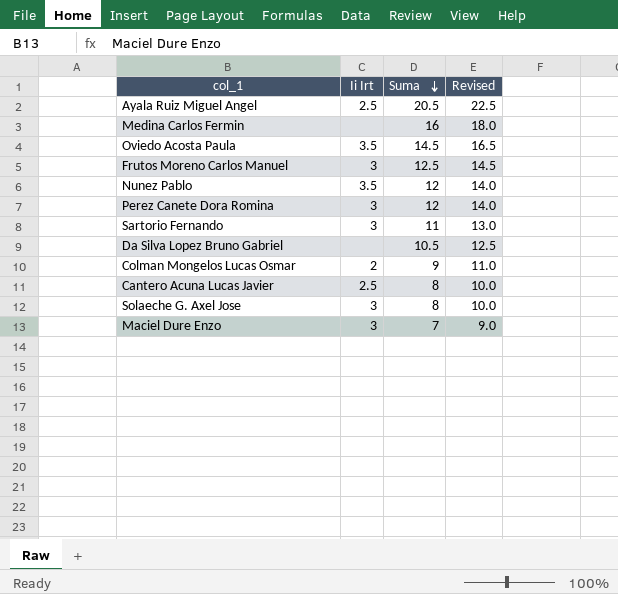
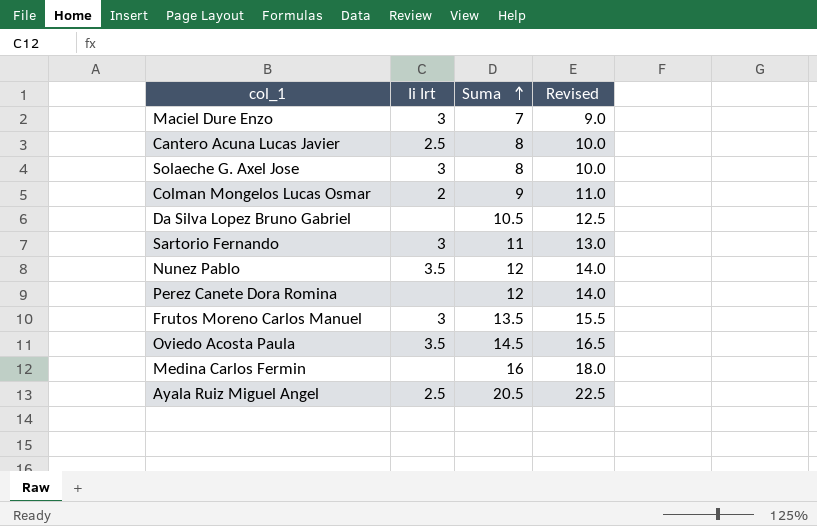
row order: Suma descending -> Suma ascending
Perez Canete Dora Romina | Ii Irt: 3 -> none
Frutos Moreno Carlos Manuel | Suma: 12.5 -> 13.5
Frutos Moreno Carlos Manuel | Revised: 14.5 -> 15.5

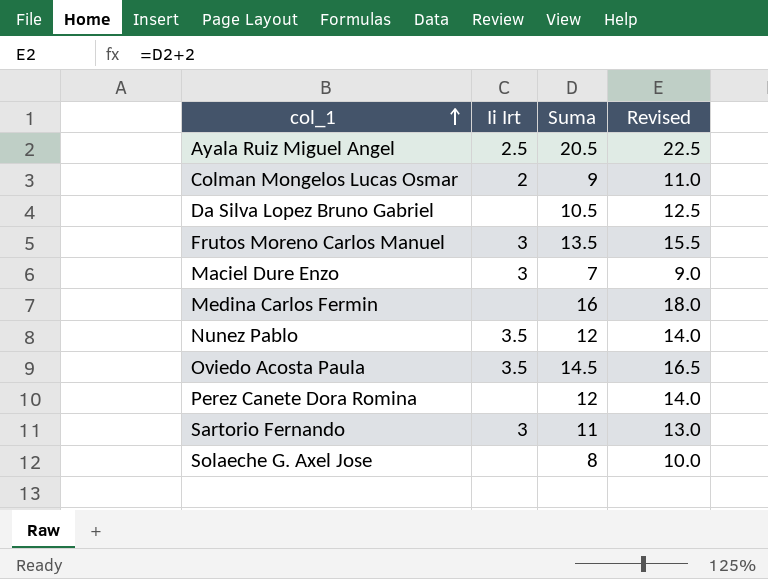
row order: Suma ascending -> col_1 ascending
row Cantero Acuna Lucas Javier: 2.5 | 8 | 10.0 -> none
Solaeche G. Axel Jose | Ii Irt: 3 -> none

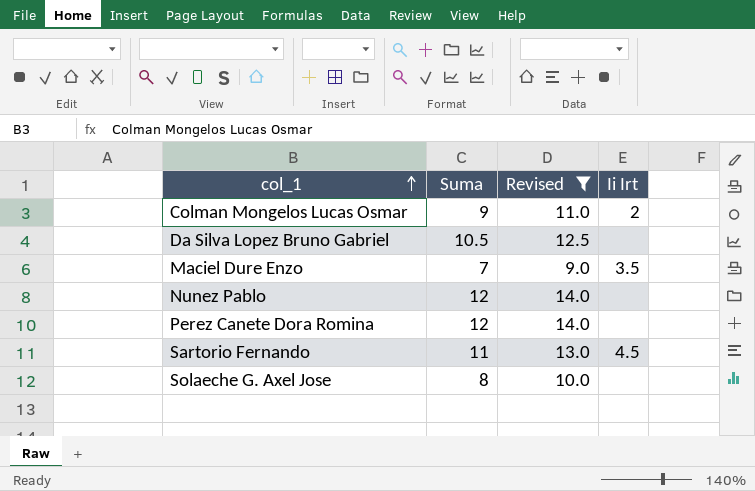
filter: none -> Revised <= 14.0
column Ii Irt | position: 2 -> 4
Maciel Dure Enzo | Ii Irt: 3 -> 3.5
Nunez Pablo | Ii Irt: 3.5 -> none
Sartorio Fernando | Ii Irt: 3 -> 4.5

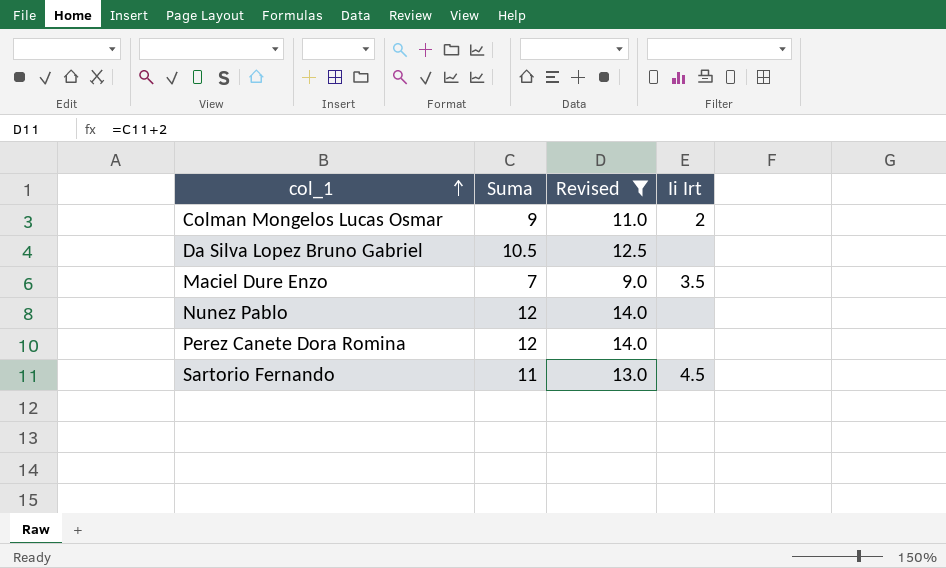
row Solaeche G. Axel Jose: 8 | 10.0 | none -> none

